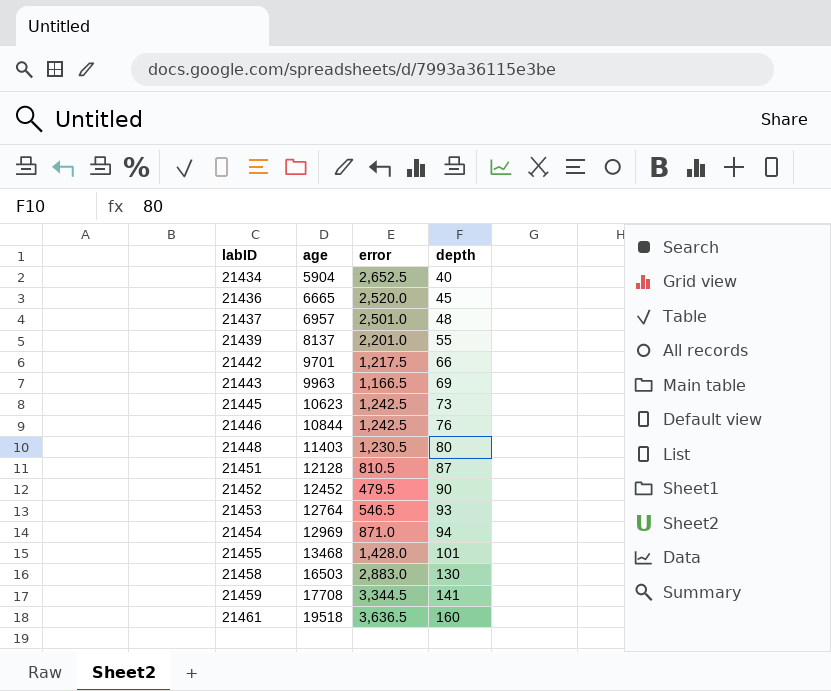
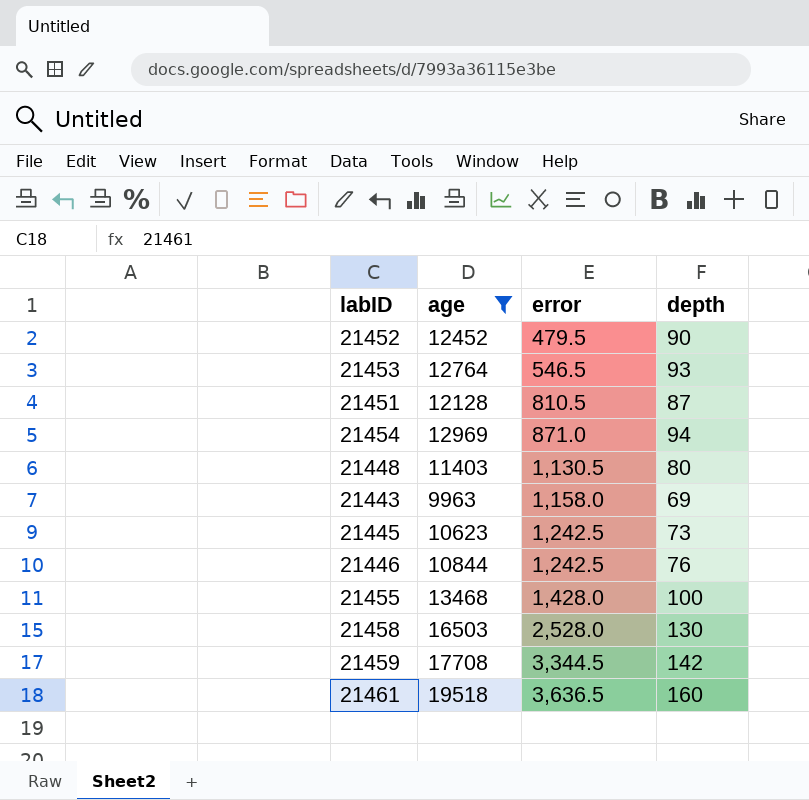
filter: none -> age >= 9963
row order: labID ascending -> error ascending
21448 | error: 1,230.5 -> 1,130.5
21443 | error: 1,166.5 -> 1,158.0
21455 | depth: 101 -> 100
21458 | error: 2,883.0 -> 2,528.0
21459 | depth: 141 -> 142

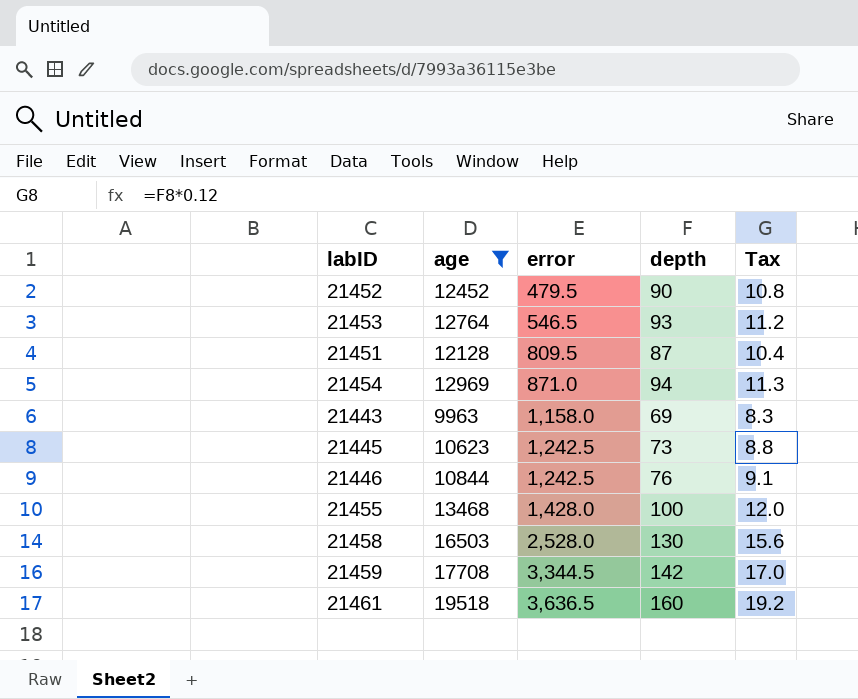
column Tax | formula: none -> [depth] * 0.12
row 21448: 11403 | 1,130.5 | 80 -> none
21451 | error: 810.5 -> 809.5

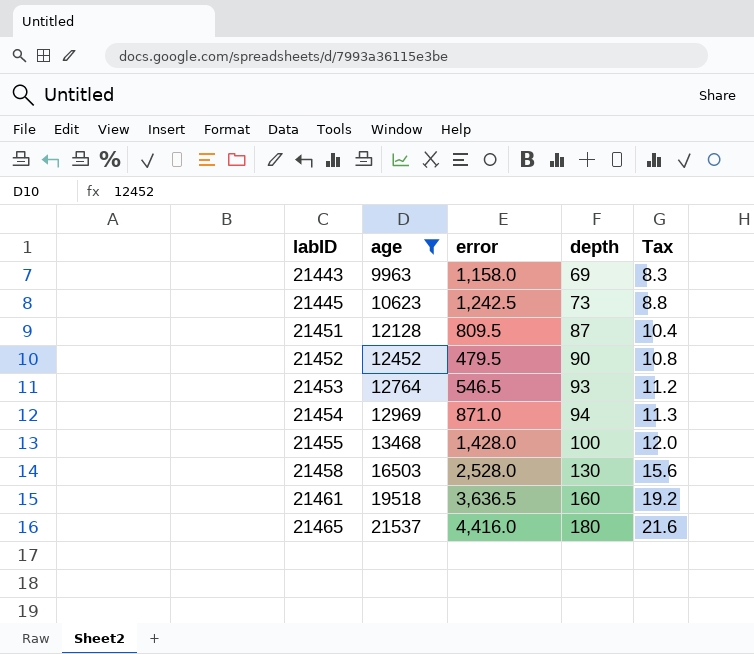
row order: error ascending -> labID ascending
row 21446: 10844 | 1,242.5 | 76 | 9.1 -> none
row 21459: 17708 | 3,344.5 | 142 | 17.0 -> none
row 21465: none -> 21537 | 4,416.0 | 180 | 21.6

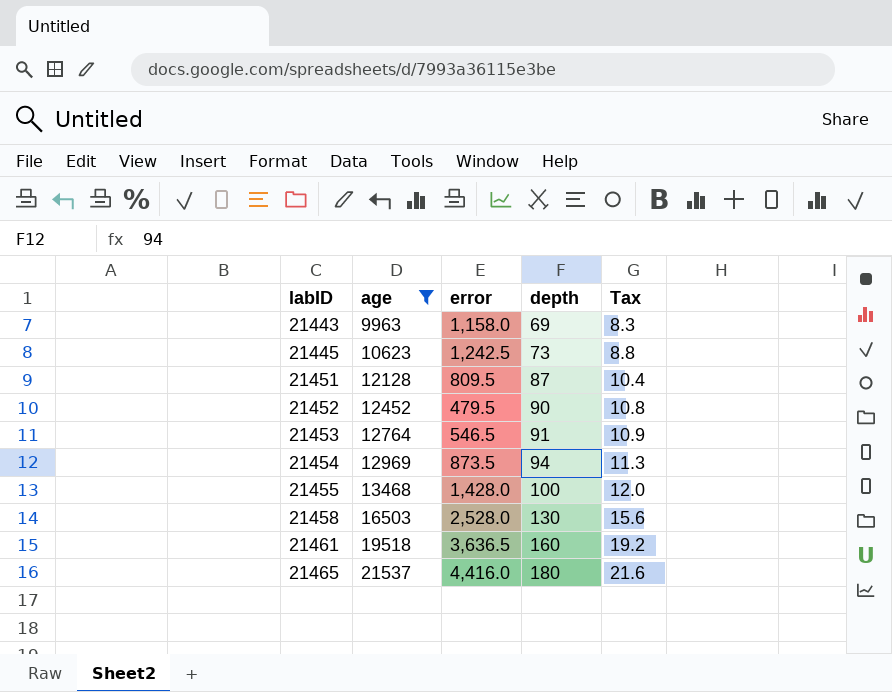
21453 | depth: 93 -> 91
21453 | Tax: 11.2 -> 10.9
21454 | error: 871.0 -> 873.5

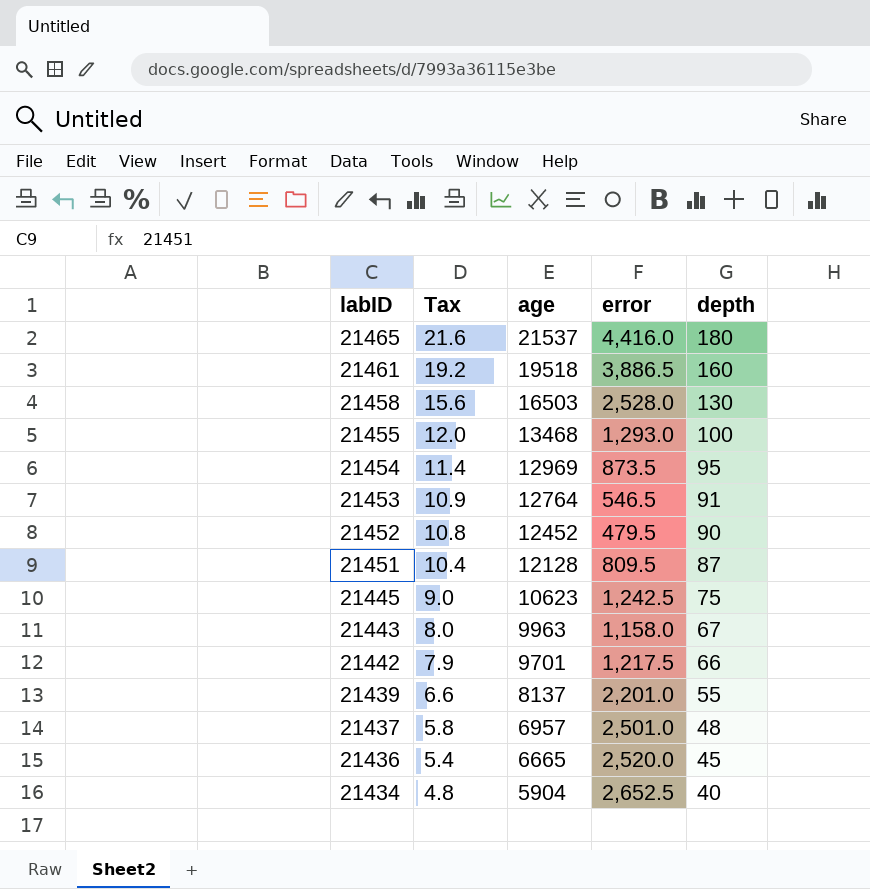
filter: age >= 9963 -> none
row order: labID ascending -> labID descending
column Tax | position: 5 -> 2
21461 | error: 3,636.5 -> 3,886.5
21455 | error: 1,428.0 -> 1,293.0
21454 | Tax: 11.3 -> 11.4
21454 | depth: 94 -> 95
21445 | Tax: 8.8 -> 9.0
21445 | depth: 73 -> 75
21443 | Tax: 8.3 -> 8.0
21443 | depth: 69 -> 67

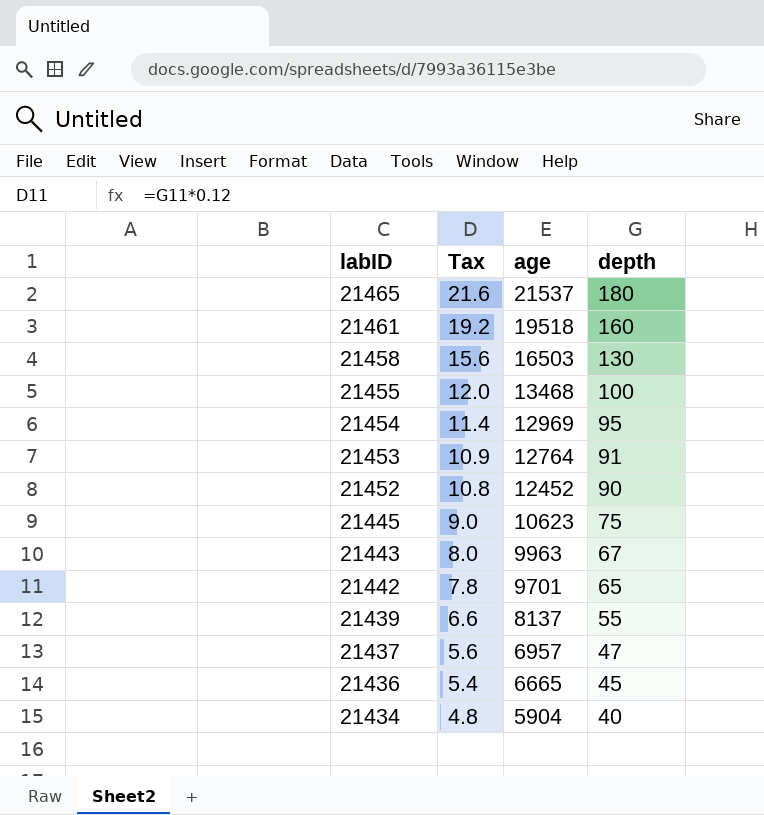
column error | position: 4 -> none
row 21451: 10.4 | 12128 | 809.5 | 87 -> none
21442 | Tax: 7.9 -> 7.8
21442 | depth: 66 -> 65
21437 | Tax: 5.8 -> 5.6
21437 | depth: 48 -> 47

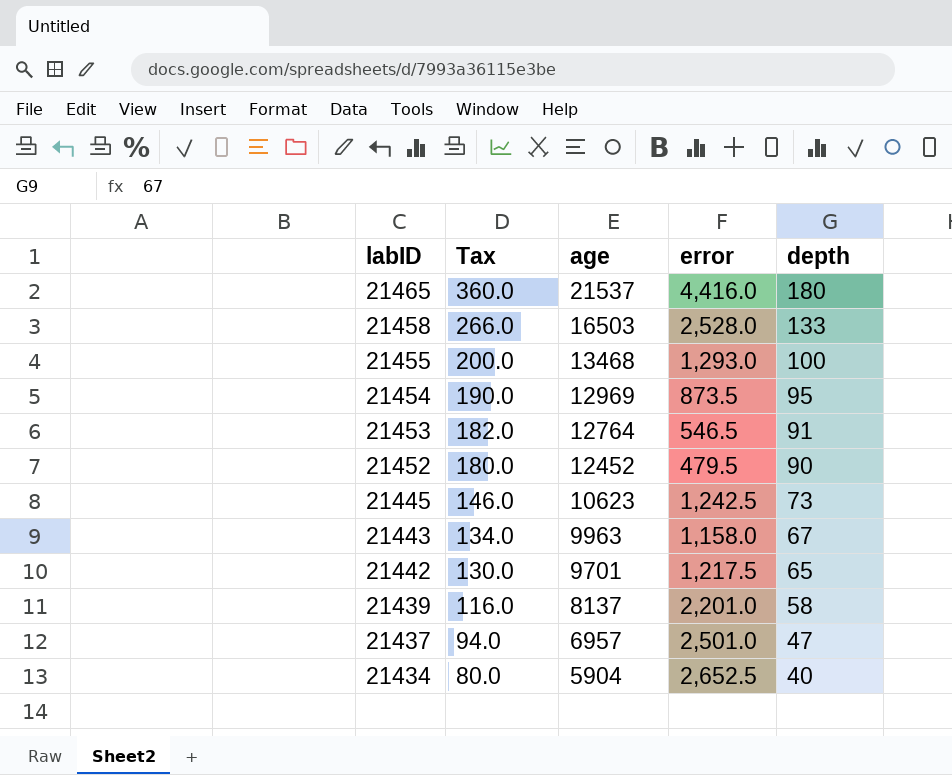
column Tax | formula: [depth] * 0.12 -> [depth] * 2
column error | position: none -> 4
row 21461: 19.2 | 19518 | 160 -> none
row 21436: 5.4 | 6665 | 45 -> none
21458 | depth: 130 -> 133
21445 | depth: 75 -> 73
21439 | depth: 55 -> 58

